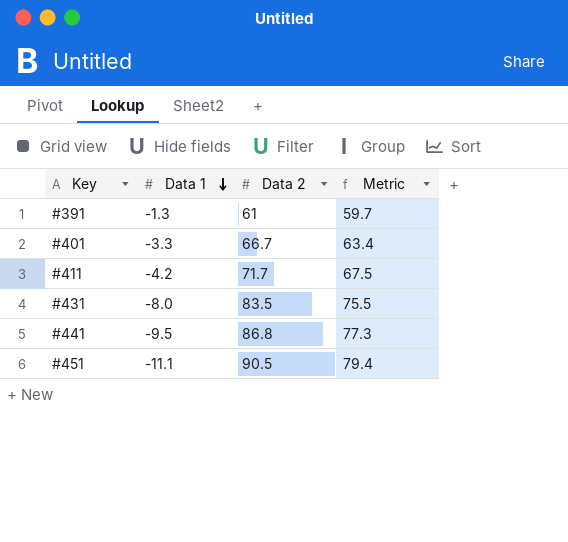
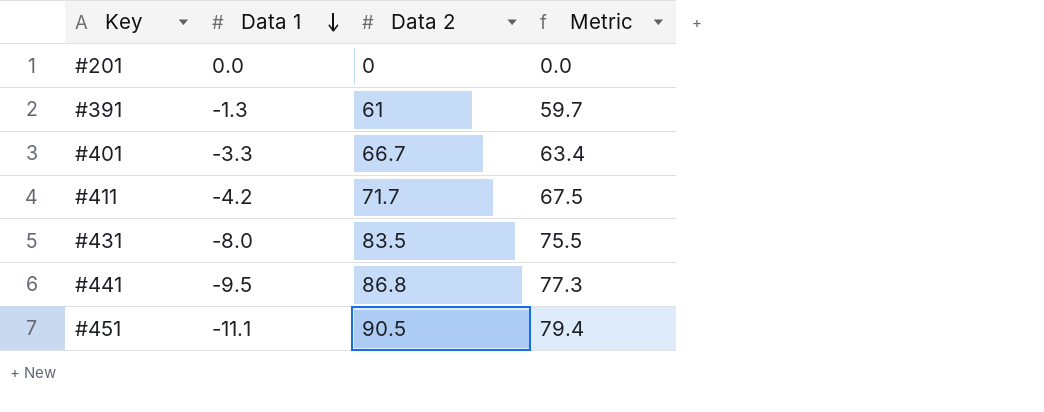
row #201: none -> 0.0 | 0 | 0.0

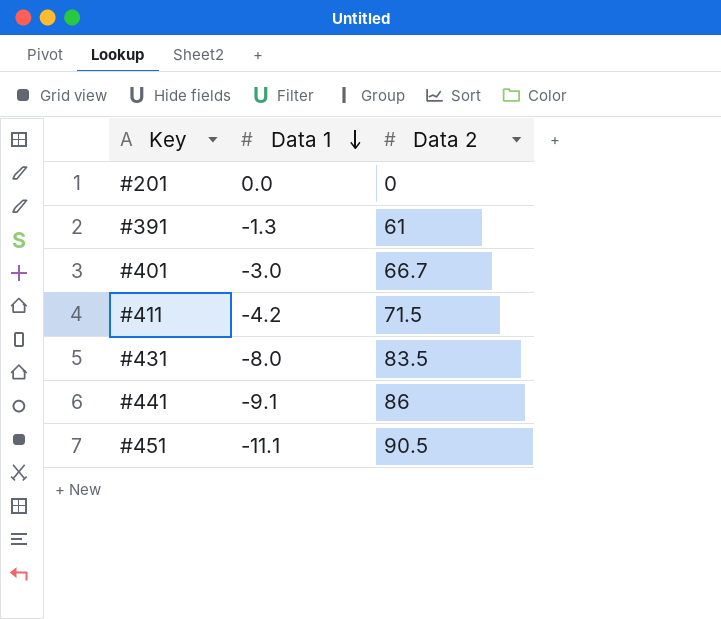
column Metric | formula: [Data 1] + [Data 2] -> none
#401 | Data 1: -3.3 -> -3.0
#411 | Data 2: 71.7 -> 71.5
#441 | Data 1: -9.5 -> -9.1
#441 | Data 2: 86.8 -> 86

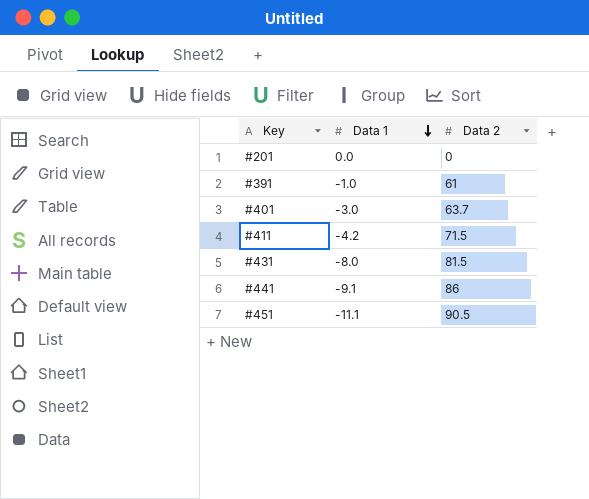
#391 | Data 1: -1.3 -> -1.0
#401 | Data 2: 66.7 -> 63.7
#431 | Data 2: 83.5 -> 81.5

